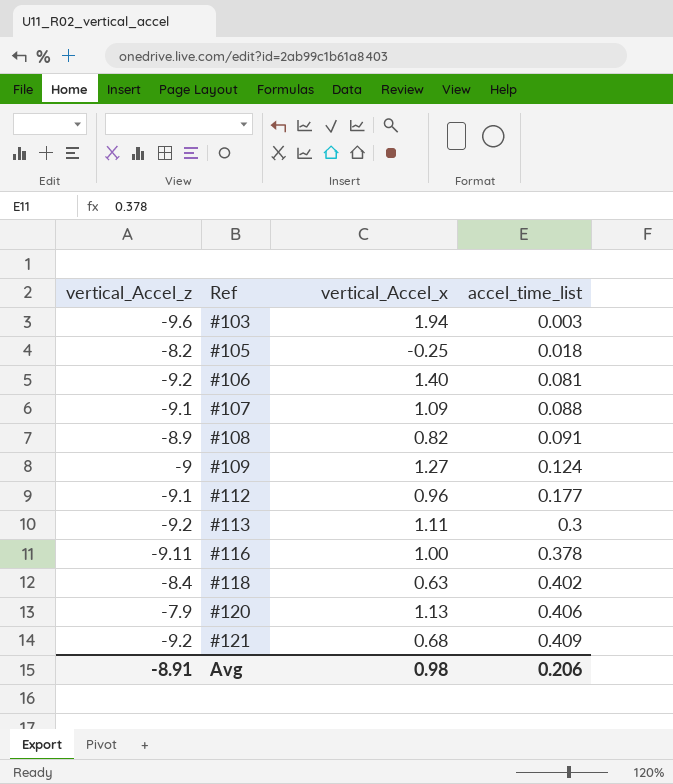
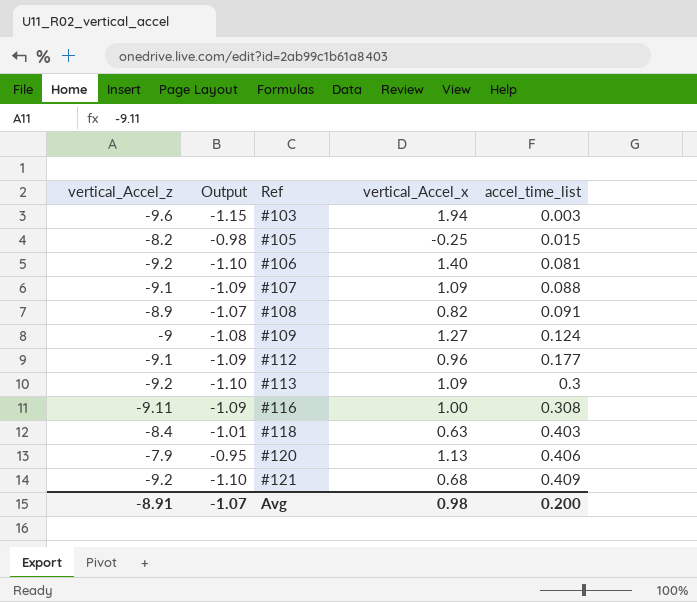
column Output | formula: none -> [vertical_Accel_z] * 0.12
#105 | accel_time_list: 0.018 -> 0.015
#113 | vertical_Accel_x: 1.11 -> 1.09
#116 | accel_time_list: 0.378 -> 0.308
#118 | accel_time_list: 0.402 -> 0.403
Avg | accel_time_list: 0.206 -> 0.200

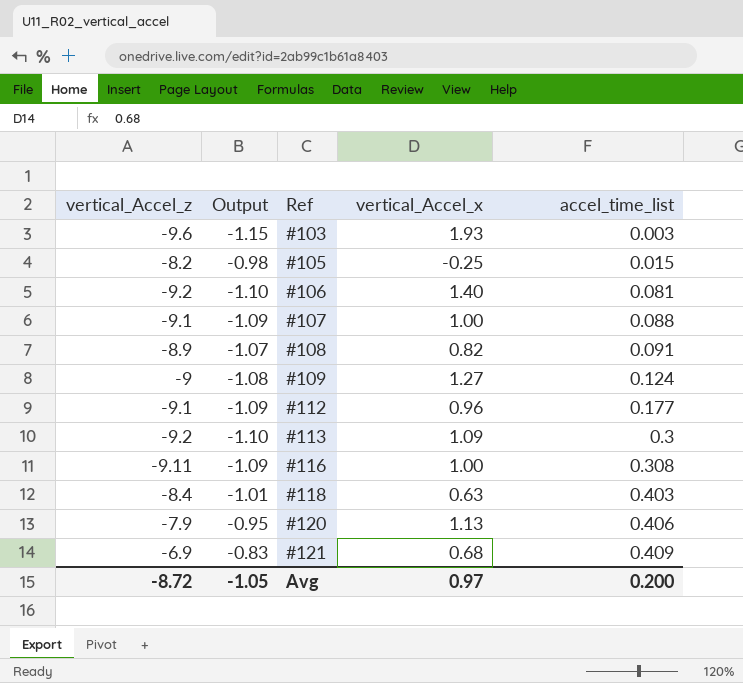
#103 | vertical_Accel_x: 1.94 -> 1.93
#107 | vertical_Accel_x: 1.09 -> 1.00
#121 | vertical_Accel_z: -9.2 -> -6.9
#121 | Output: -1.10 -> -0.83
Avg | vertical_Accel_z: -8.91 -> -8.72
Avg | Output: -1.07 -> -1.05
Avg | vertical_Accel_x: 0.98 -> 0.97

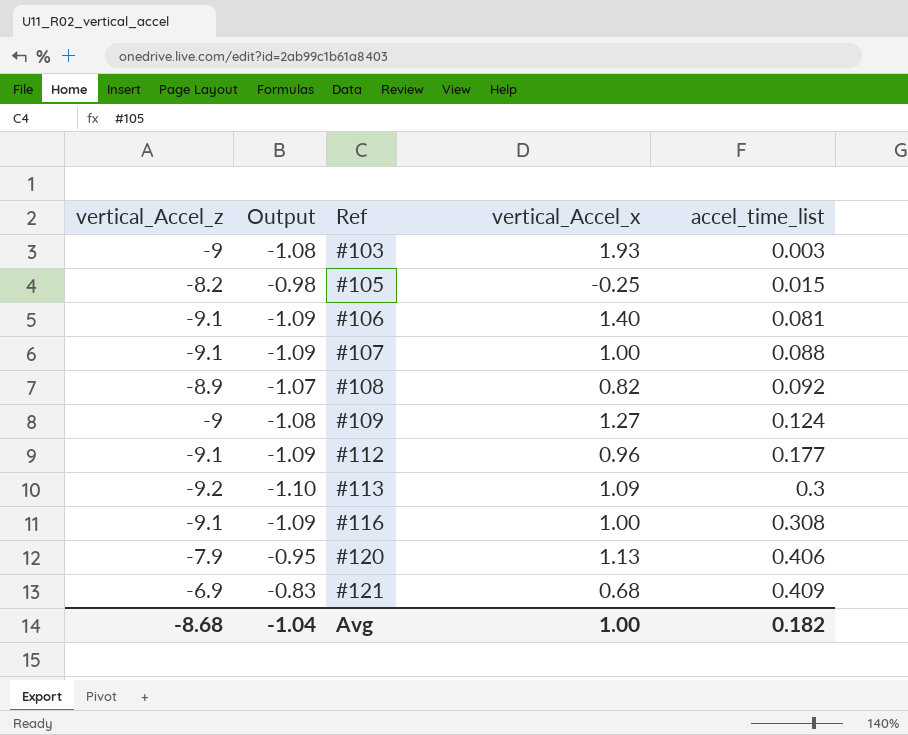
row #118: -8.4 | -1.01 | 0.63 | 0.403 -> none
#103 | vertical_Accel_z: -9.6 -> -9
#103 | Output: -1.15 -> -1.08
#106 | vertical_Accel_z: -9.2 -> -9.1
#106 | Output: -1.10 -> -1.09
#108 | accel_time_list: 0.091 -> 0.092
#116 | vertical_Accel_z: -9.11 -> -9.1
Avg | vertical_Accel_z: -8.72 -> -8.68
Avg | Output: -1.05 -> -1.04
Avg | vertical_Accel_x: 0.97 -> 1.00
Avg | accel_time_list: 0.200 -> 0.182

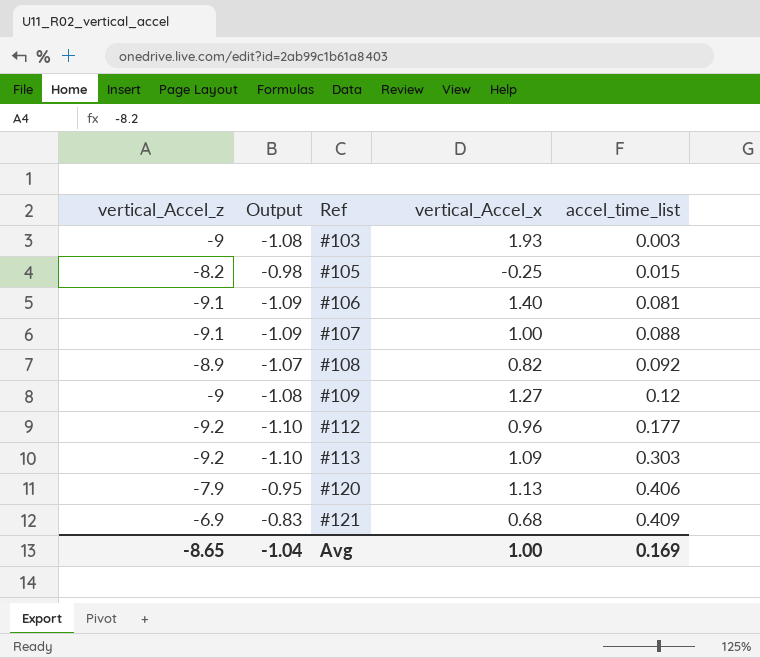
row #116: -9.1 | -1.09 | 1.00 | 0.308 -> none
#109 | accel_time_list: 0.124 -> 0.12
#112 | vertical_Accel_z: -9.1 -> -9.2
#112 | Output: -1.09 -> -1.10
#113 | accel_time_list: 0.3 -> 0.303
Avg | vertical_Accel_z: -8.68 -> -8.65
Avg | accel_time_list: 0.182 -> 0.169

